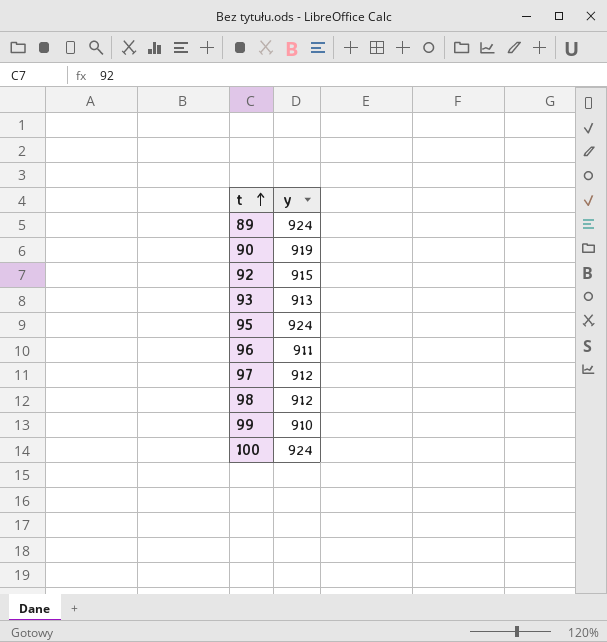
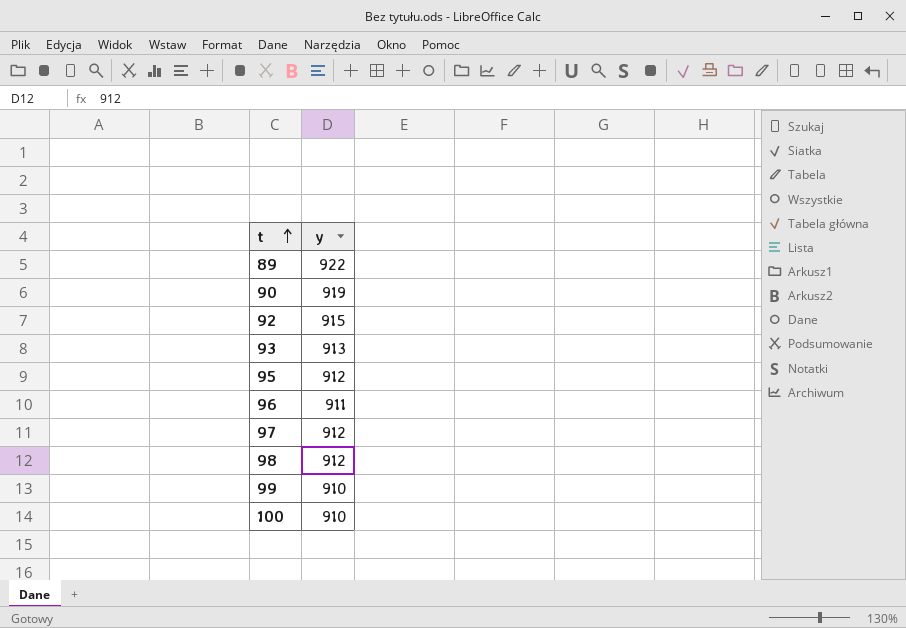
89 | y: 924 -> 922
95 | y: 924 -> 912
100 | y: 924 -> 910

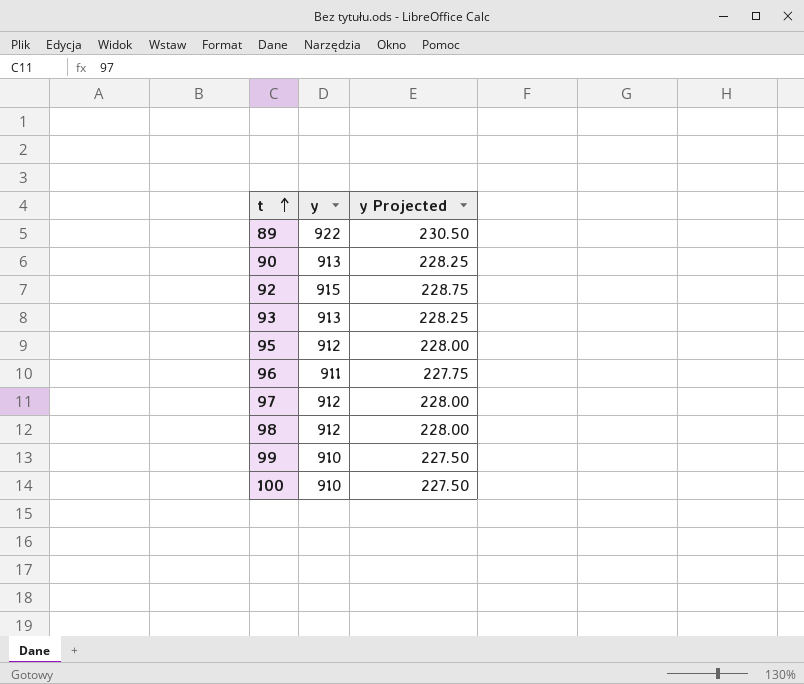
column y Projected | formula: none -> [y] * 0.25
90 | y: 919 -> 913

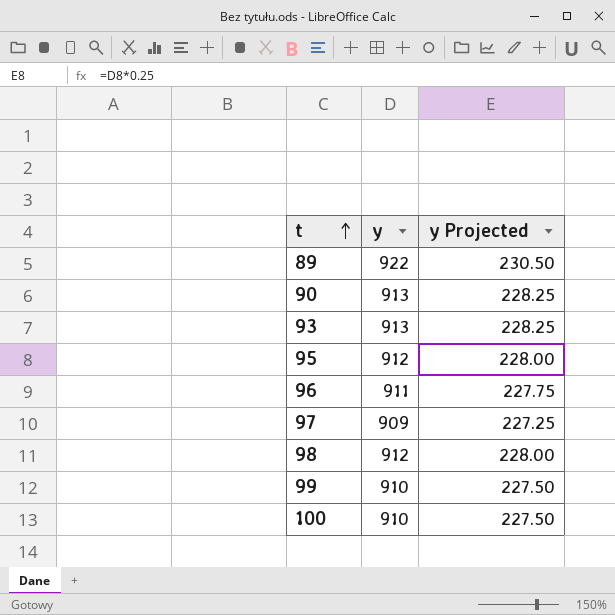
row 92: 915 | 228.75 -> none
97 | y: 912 -> 909
97 | y Projected: 228.00 -> 227.25

